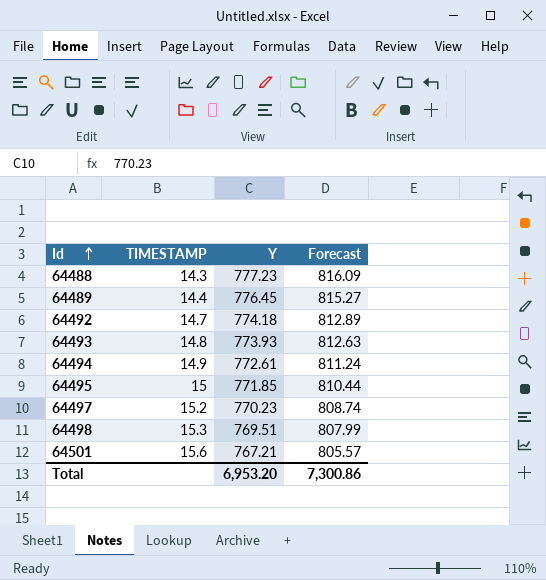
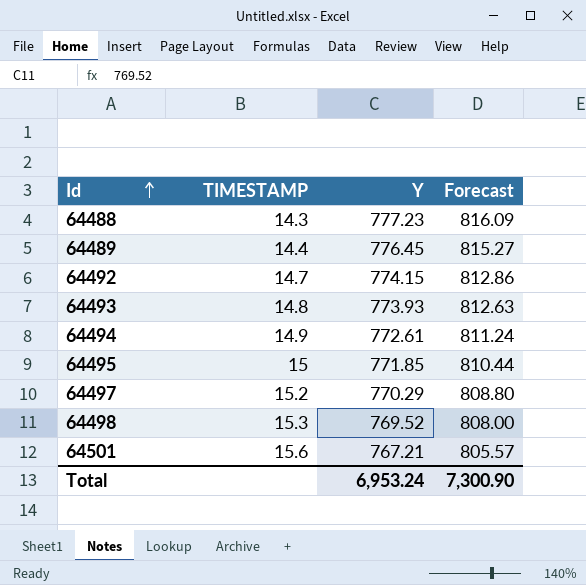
64492 | Y: 774.18 -> 774.15
64492 | Forecast: 812.89 -> 812.86
64497 | Y: 770.23 -> 770.29
64497 | Forecast: 808.74 -> 808.80
64498 | Y: 769.51 -> 769.52
64498 | Forecast: 807.99 -> 808.00
Total | Y: 6,953.20 -> 6,953.24
Total | Forecast: 7,300.86 -> 7,300.90

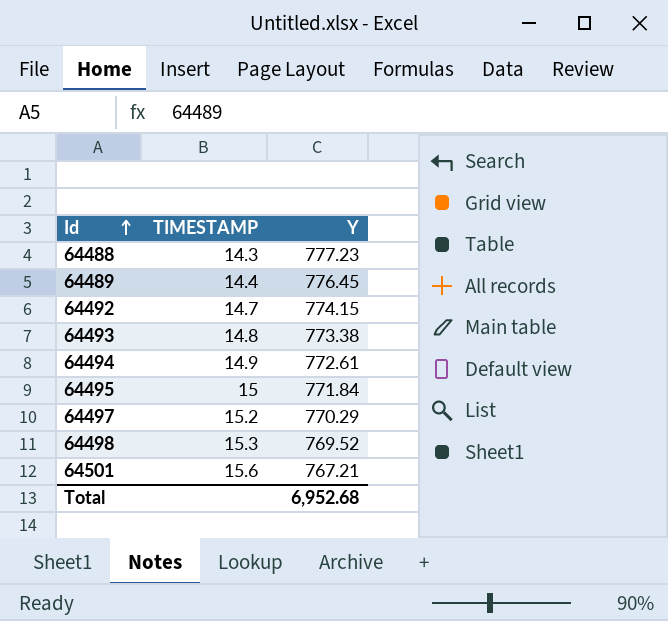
column Forecast | formula: [Y] * 1.05 -> none
64493 | Y: 773.93 -> 773.38
64495 | Y: 771.85 -> 771.84
Total | Y: 6,953.24 -> 6,952.68

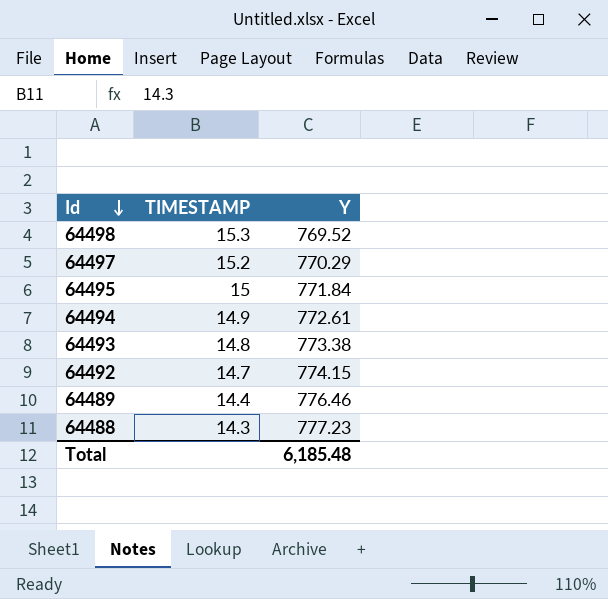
row order: Id ascending -> Id descending
row 64501: 15.6 | 767.21 -> none
64489 | Y: 776.45 -> 776.46
Total | Y: 6,952.68 -> 6,185.48

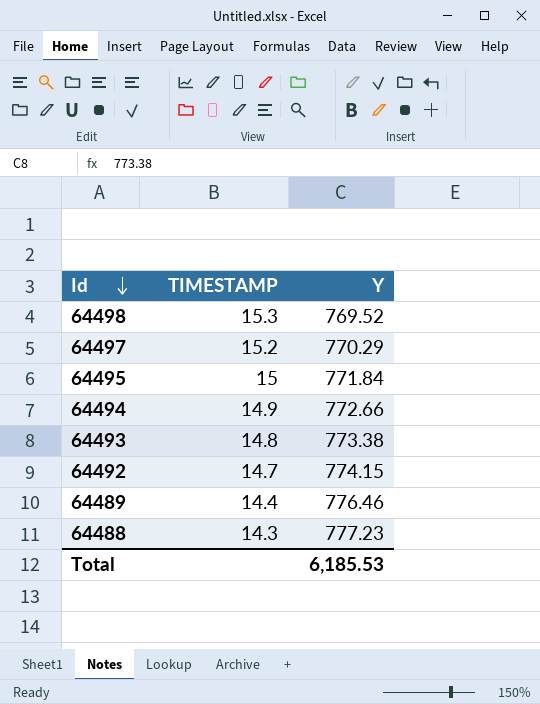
64494 | Y: 772.61 -> 772.66
Total | Y: 6,185.48 -> 6,185.53

